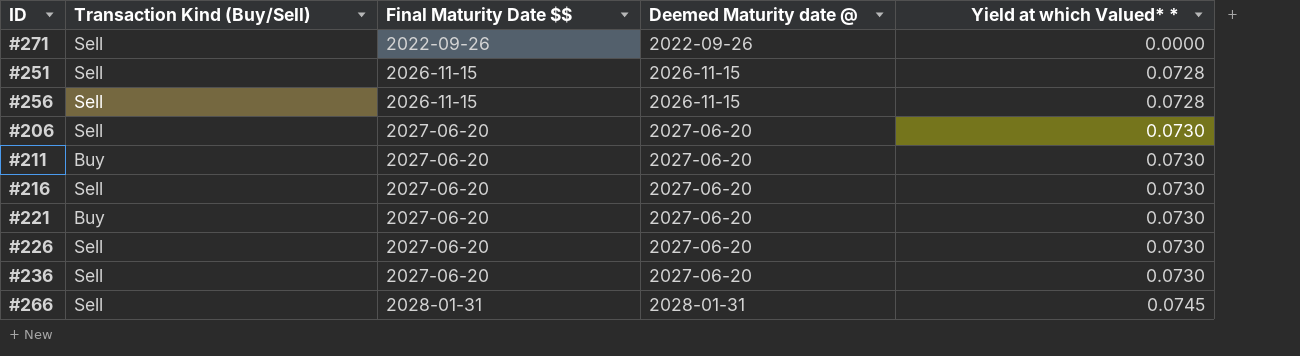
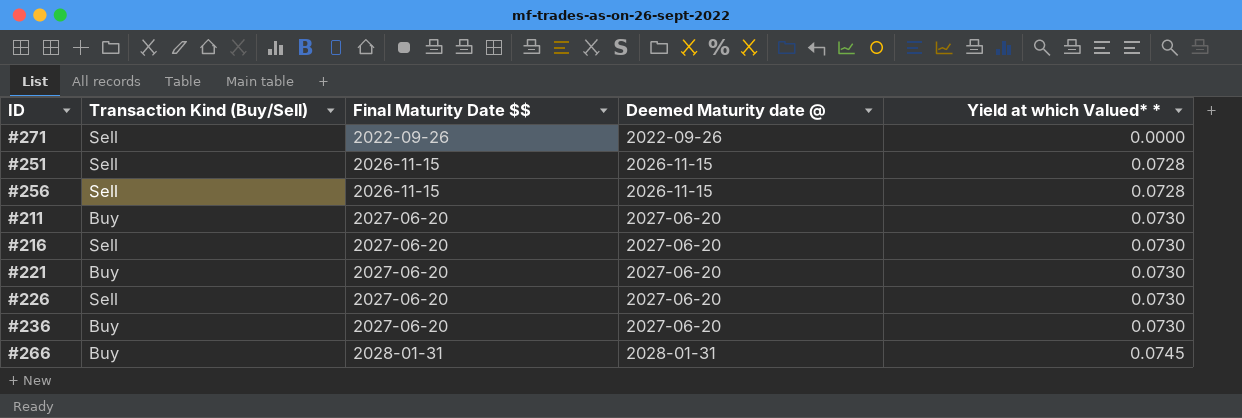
row #206: Sell | 2027-06-20 | 2027-06-20 | 0.0730 -> none
#236 | Transaction Kind (Buy/Sell): Sell -> Buy
#266 | Transaction Kind (Buy/Sell): Sell -> Buy

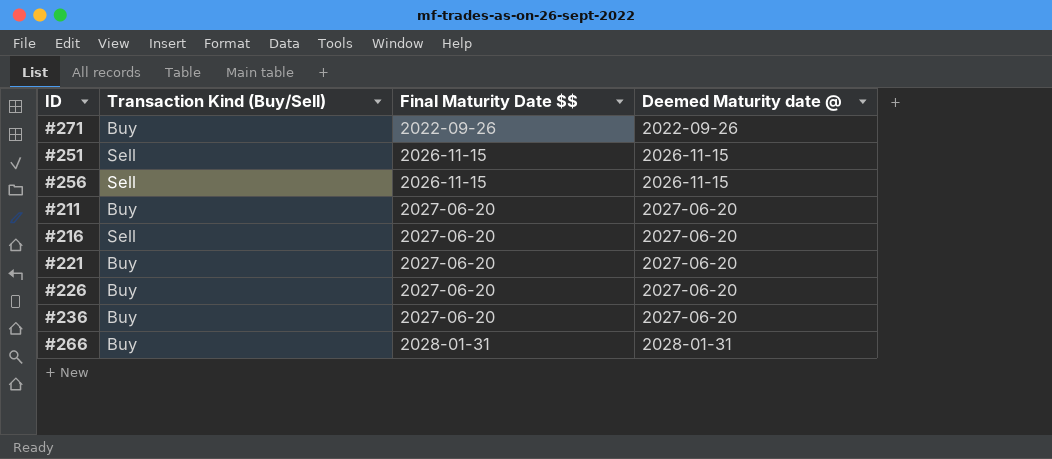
column Yield at which Valued* * | position: 5 -> none
#271 | Transaction Kind (Buy/Sell): Sell -> Buy
#226 | Transaction Kind (Buy/Sell): Sell -> Buy

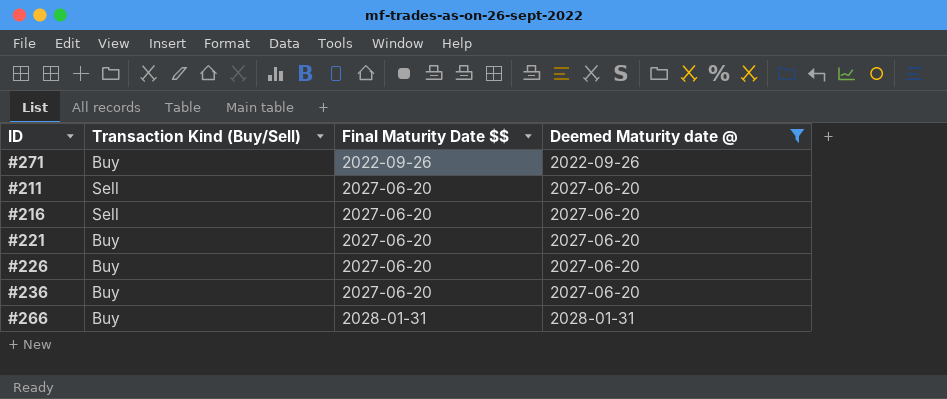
filter: none -> Deemed Maturity date @ != 2026-11-15
#211 | Transaction Kind (Buy/Sell): Buy -> Sell

